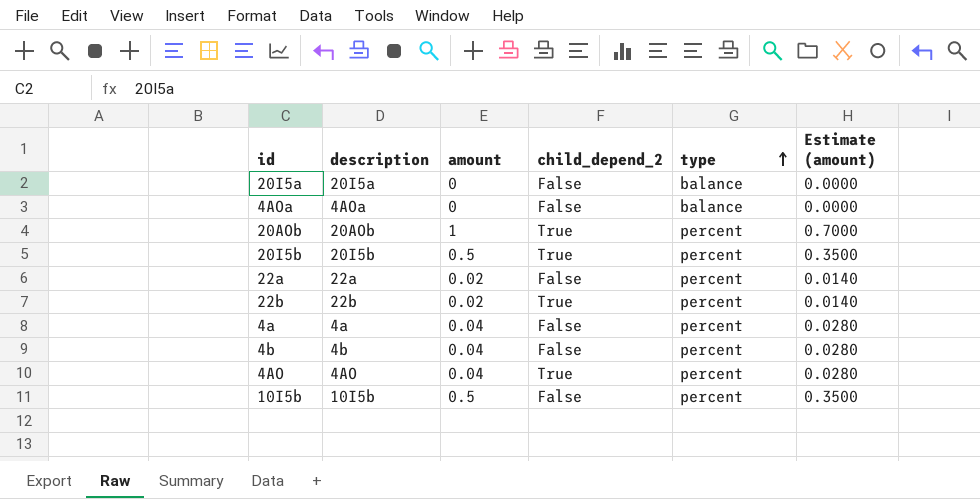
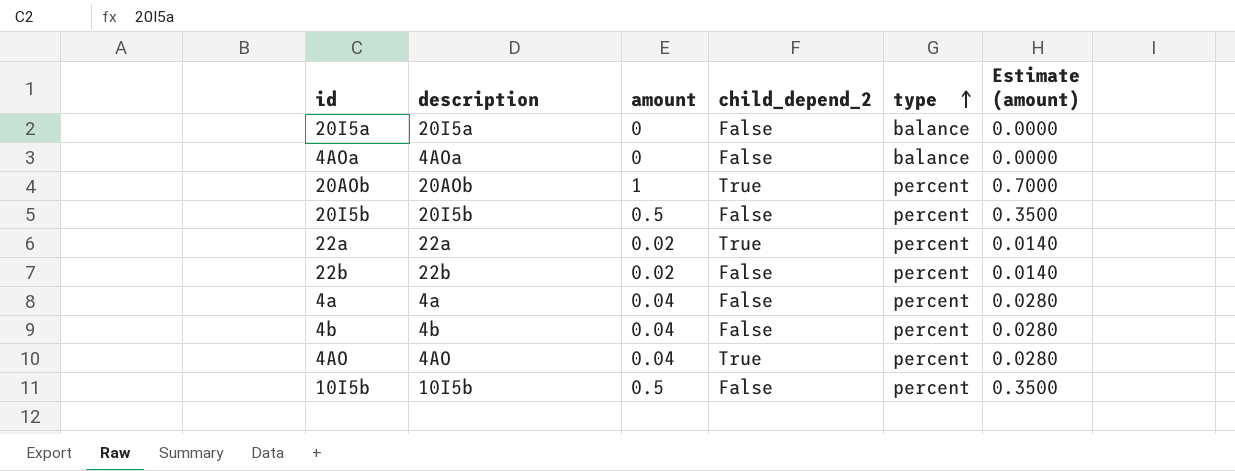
20I5b | child_depend_2: True -> False
22a | child_depend_2: False -> True
22b | child_depend_2: True -> False

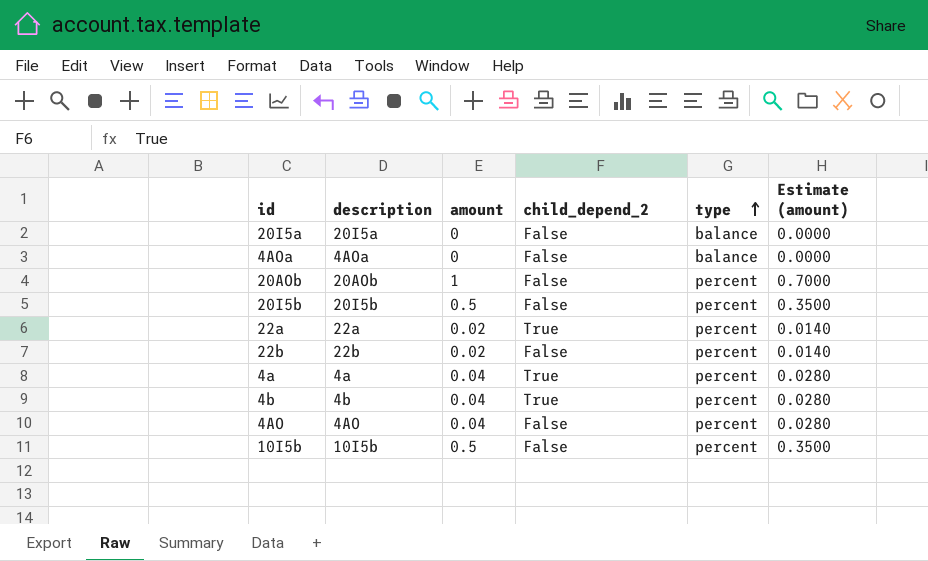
20AOb | child_depend_2: True -> False
4a | child_depend_2: False -> True
4b | child_depend_2: False -> True
4AO | child_depend_2: True -> False

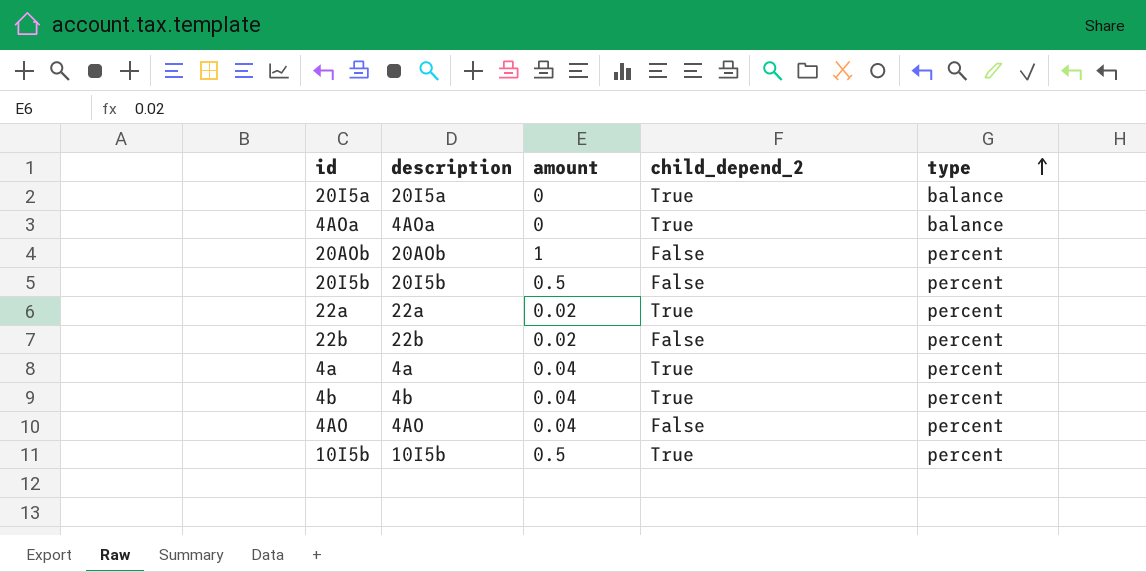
column Estimate (amount) | formula: [amount] * 0.7 -> none
20I5a | child_depend_2: False -> True
4AOa | child_depend_2: False -> True
10I5b | child_depend_2: False -> True

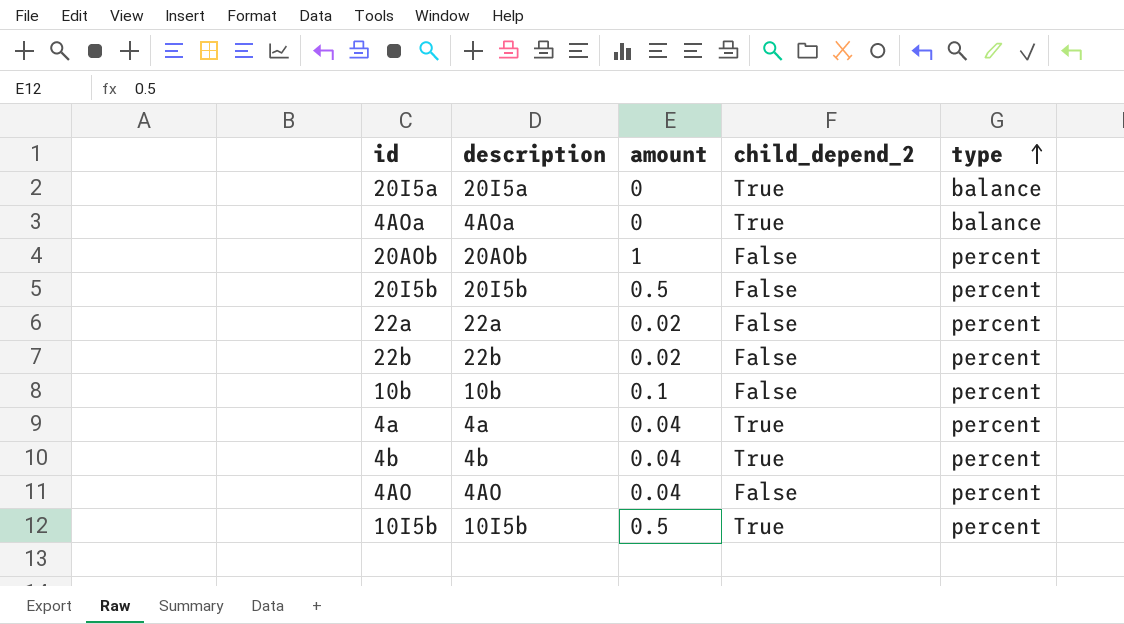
22a | child_depend_2: True -> False
row 10b: none -> 10b | 0.1 | False | percent

